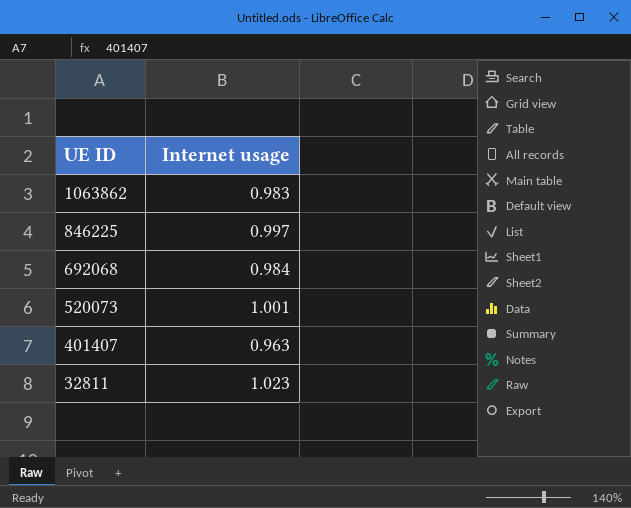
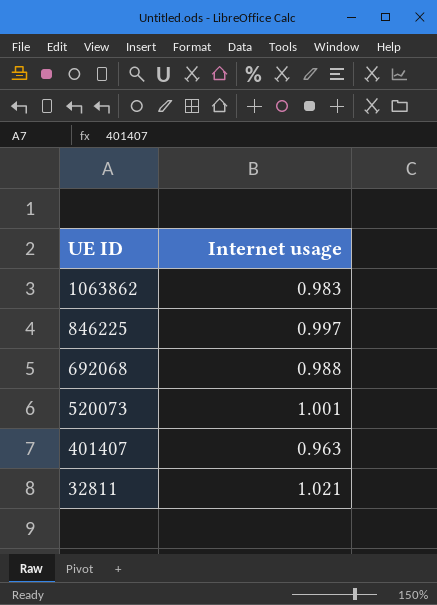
692068 | Internet usage: 0.984 -> 0.988
32811 | Internet usage: 1.023 -> 1.021

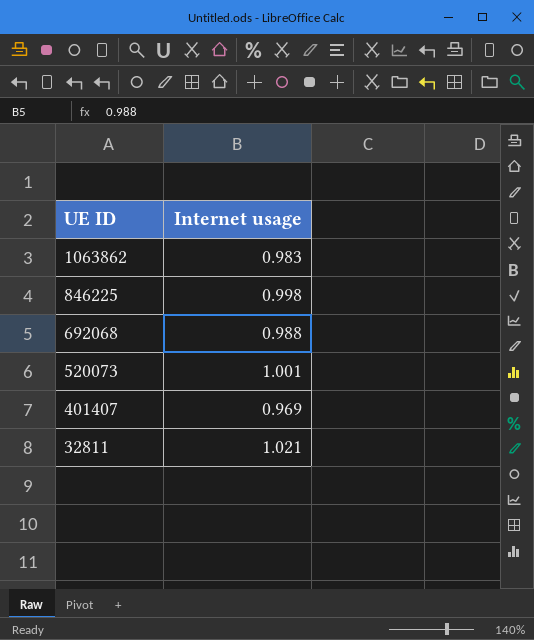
846225 | Internet usage: 0.997 -> 0.998
401407 | Internet usage: 0.963 -> 0.969

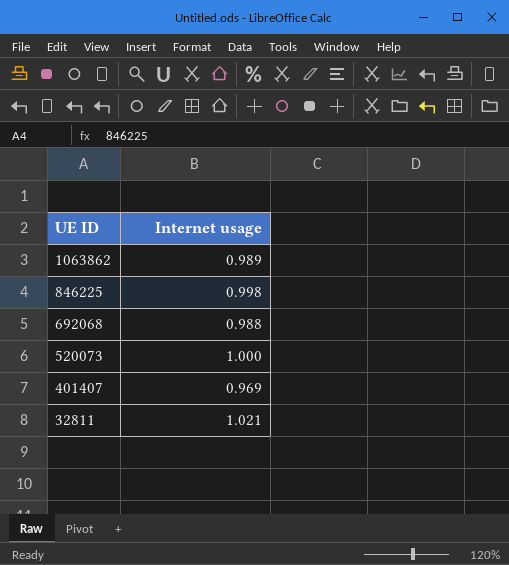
1063862 | Internet usage: 0.983 -> 0.989
520073 | Internet usage: 1.001 -> 1.000

